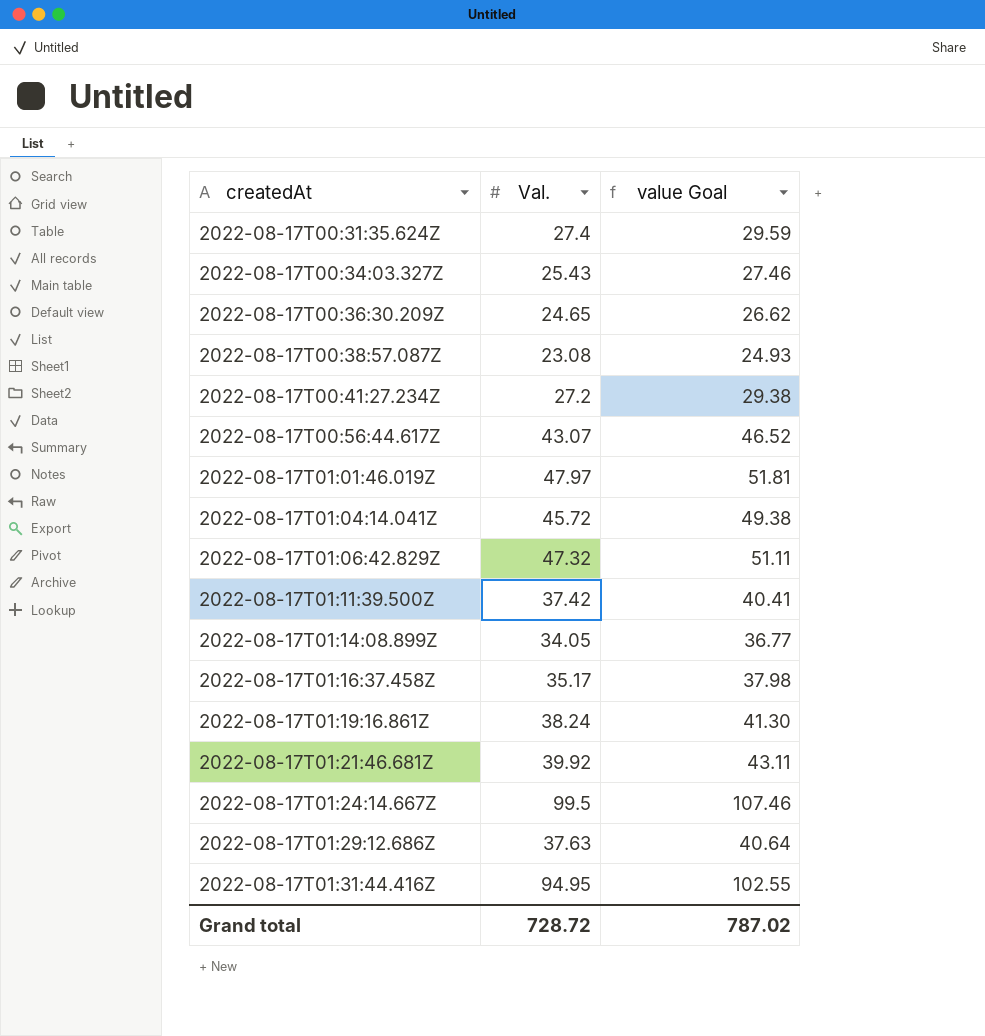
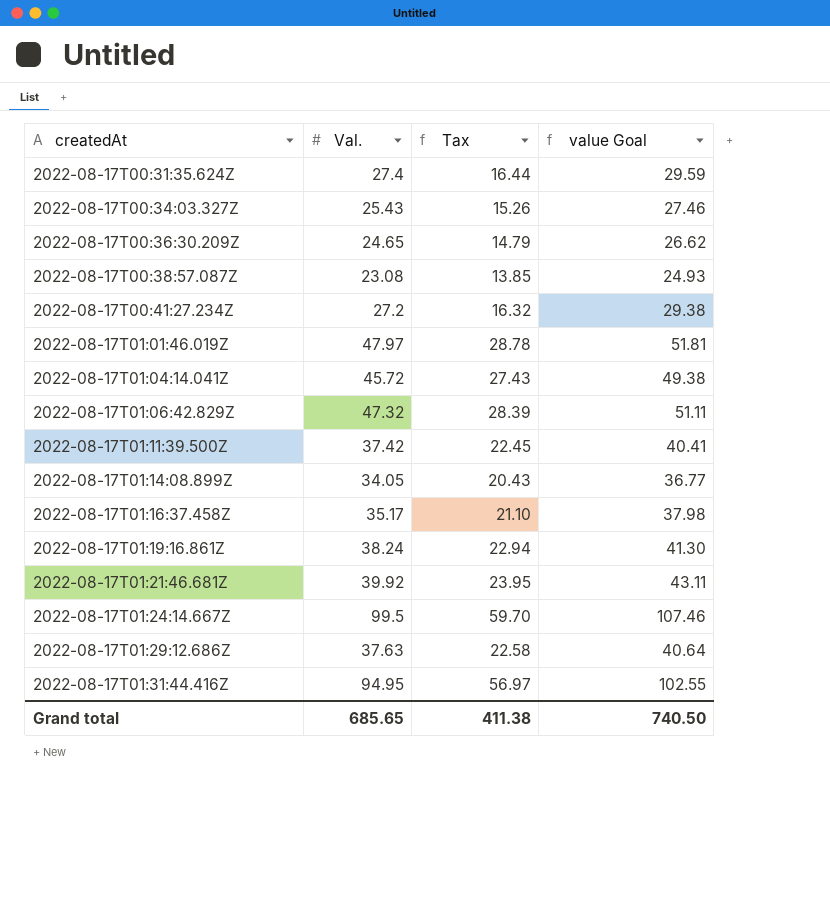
column Tax | formula: none -> [Val.] * 0.6
row 2022-08-17T00:56:44.617Z: 43.07 | 46.52 -> none
Grand total | Val.: 728.72 -> 685.65
Grand total | value Goal: 787.02 -> 740.50

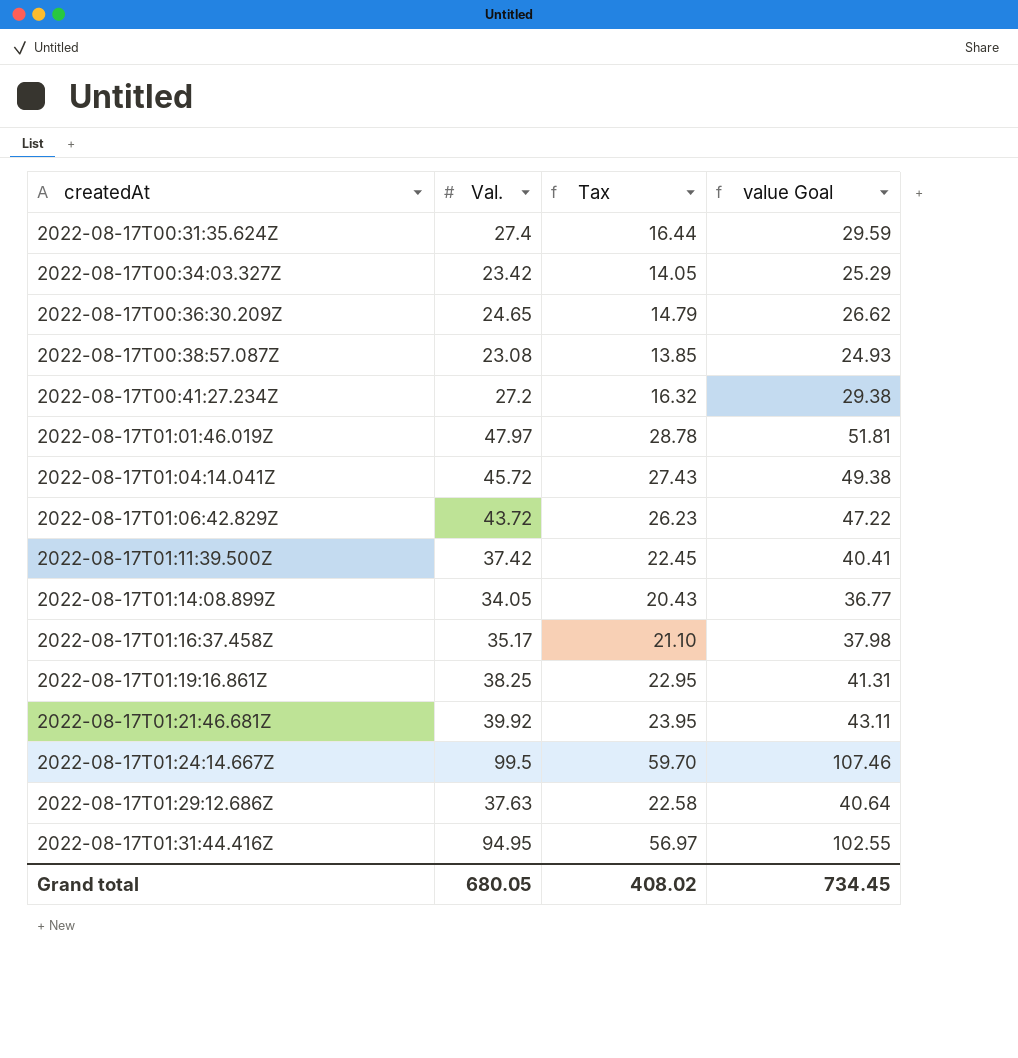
2022-08-17T00:34:03.327Z | Val.: 25.43 -> 23.42
2022-08-17T00:34:03.327Z | Tax: 15.26 -> 14.05
2022-08-17T00:34:03.327Z | value Goal: 27.46 -> 25.29
2022-08-17T01:06:42.829Z | Val.: 47.32 -> 43.72
2022-08-17T01:06:42.829Z | Tax: 28.39 -> 26.23
2022-08-17T01:06:42.829Z | value Goal: 51.11 -> 47.22
2022-08-17T01:19:16.861Z | Val.: 38.24 -> 38.25
2022-08-17T01:19:16.861Z | Tax: 22.94 -> 22.95
2022-08-17T01:19:16.861Z | value Goal: 41.30 -> 41.31
Grand total | Val.: 685.65 -> 680.05
Grand total | Tax: 411.38 -> 408.02
Grand total | value Goal: 740.50 -> 734.45

